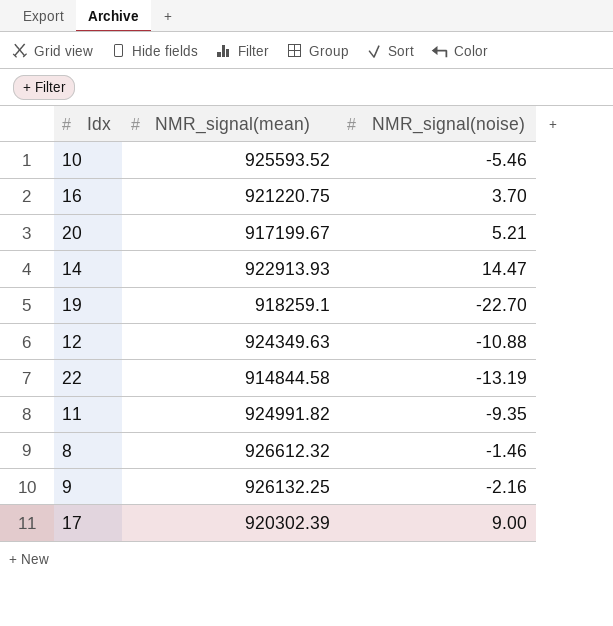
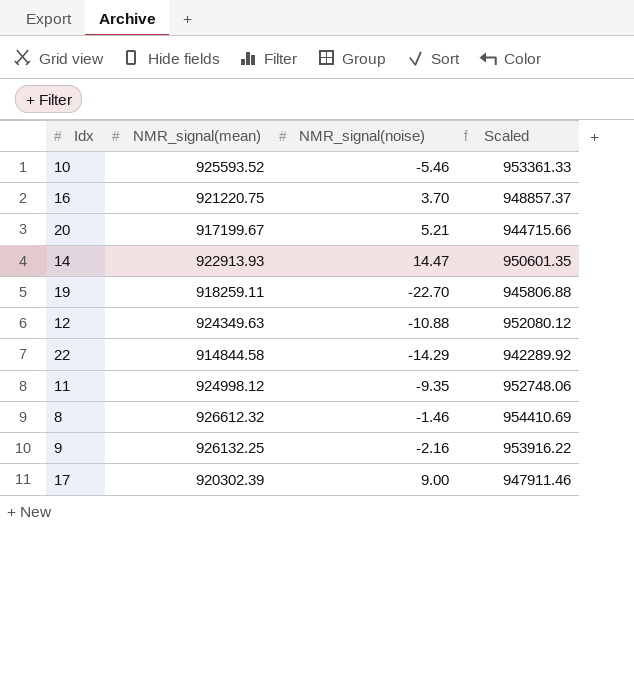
column Scaled | formula: none -> [NMR_signal(mean)] * 1.03
19 | NMR_signal(mean): 918259.1 -> 918259.11
22 | NMR_signal(noise): -13.19 -> -14.29
11 | NMR_signal(mean): 924991.82 -> 924998.12

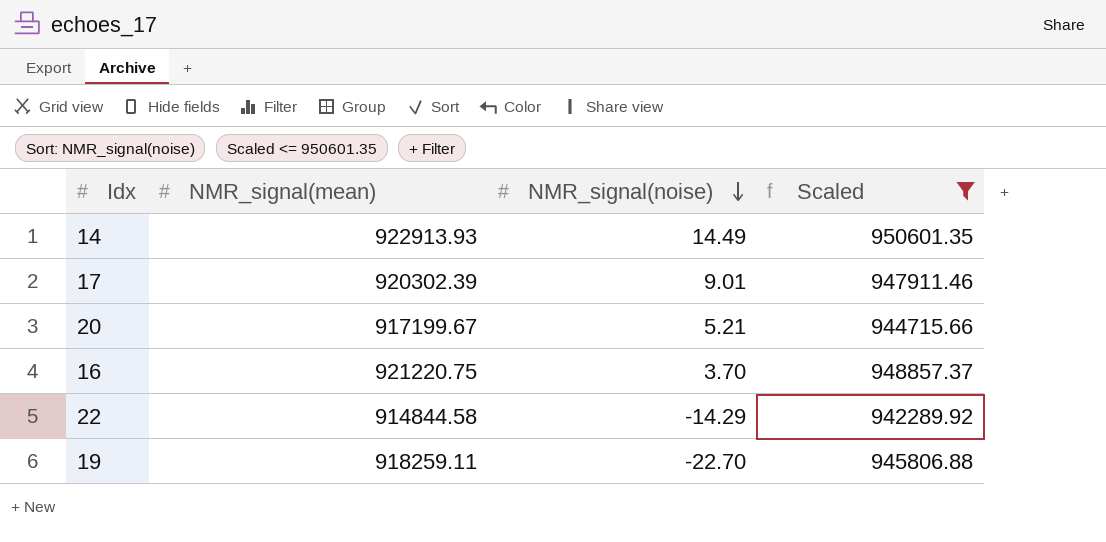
filter: none -> Scaled <= 950601.35
row order: none -> NMR_signal(noise) descending
14 | NMR_signal(noise): 14.47 -> 14.49
17 | NMR_signal(noise): 9.00 -> 9.01

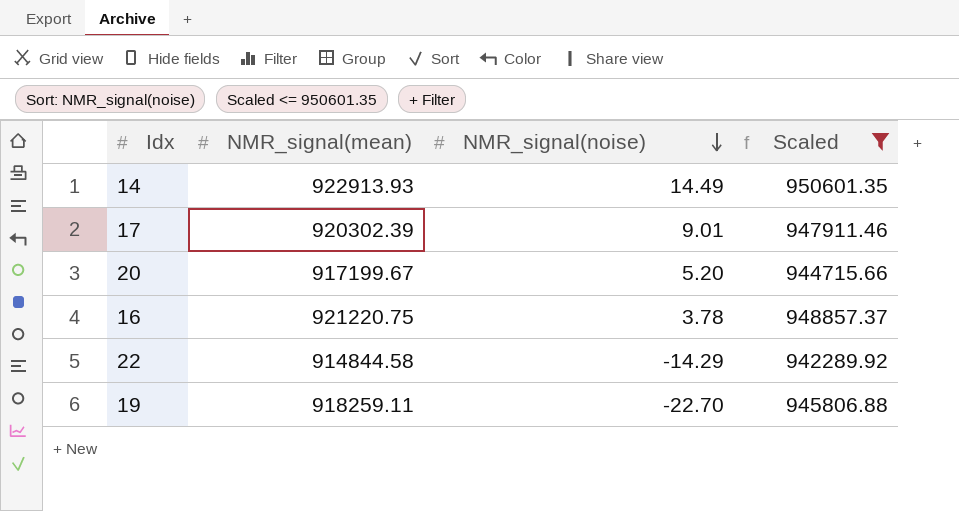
20 | NMR_signal(noise): 5.21 -> 5.20
16 | NMR_signal(noise): 3.70 -> 3.78

